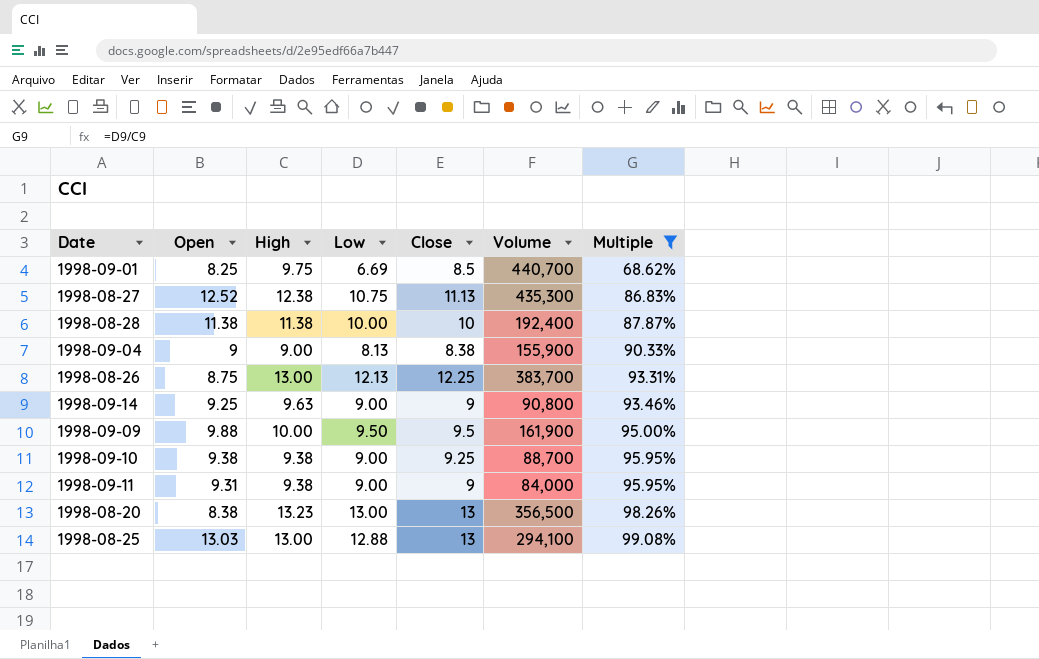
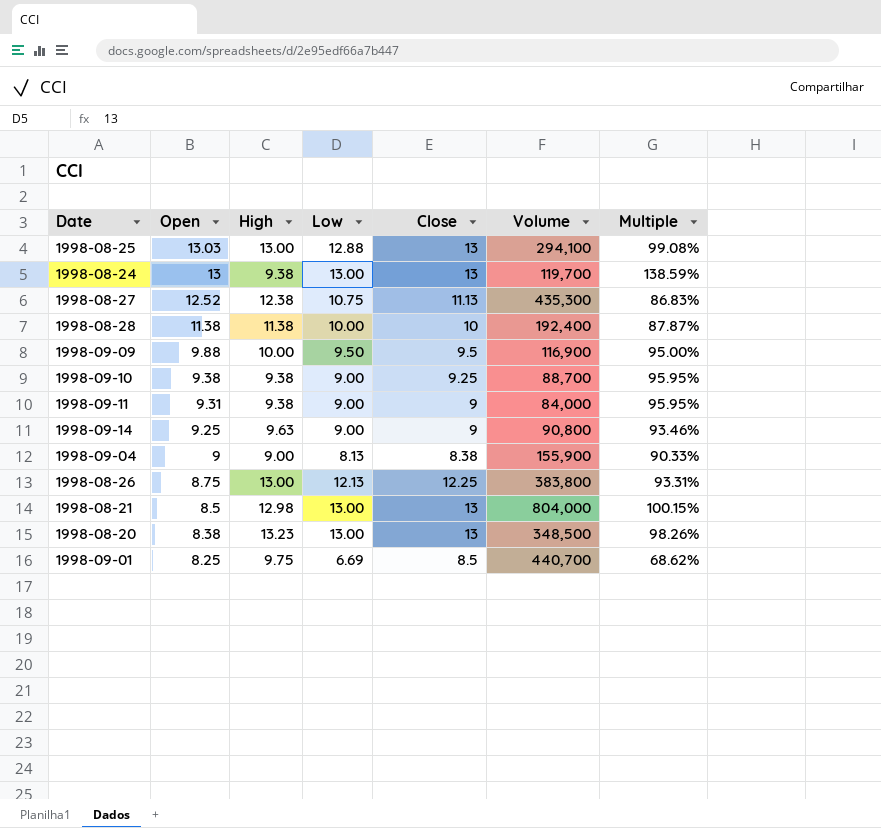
filter: Multiple <= 99.08% -> none
row order: Multiple ascending -> Open descending
1998-09-09 | Volume: 161,900 -> 116,900
1998-08-26 | Volume: 383,700 -> 383,800
1998-08-20 | Volume: 356,500 -> 348,500

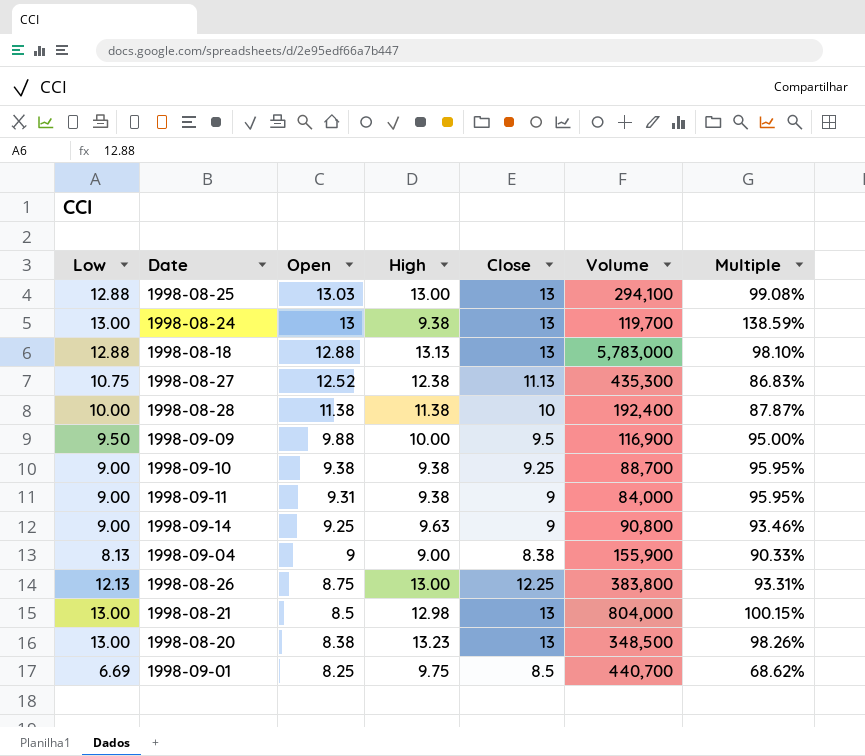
column Low | position: 4 -> 1
row 1998-08-18: none -> 12.88 | 12.88 | 13.13 | 13 | 5,783,000 | 98.10%

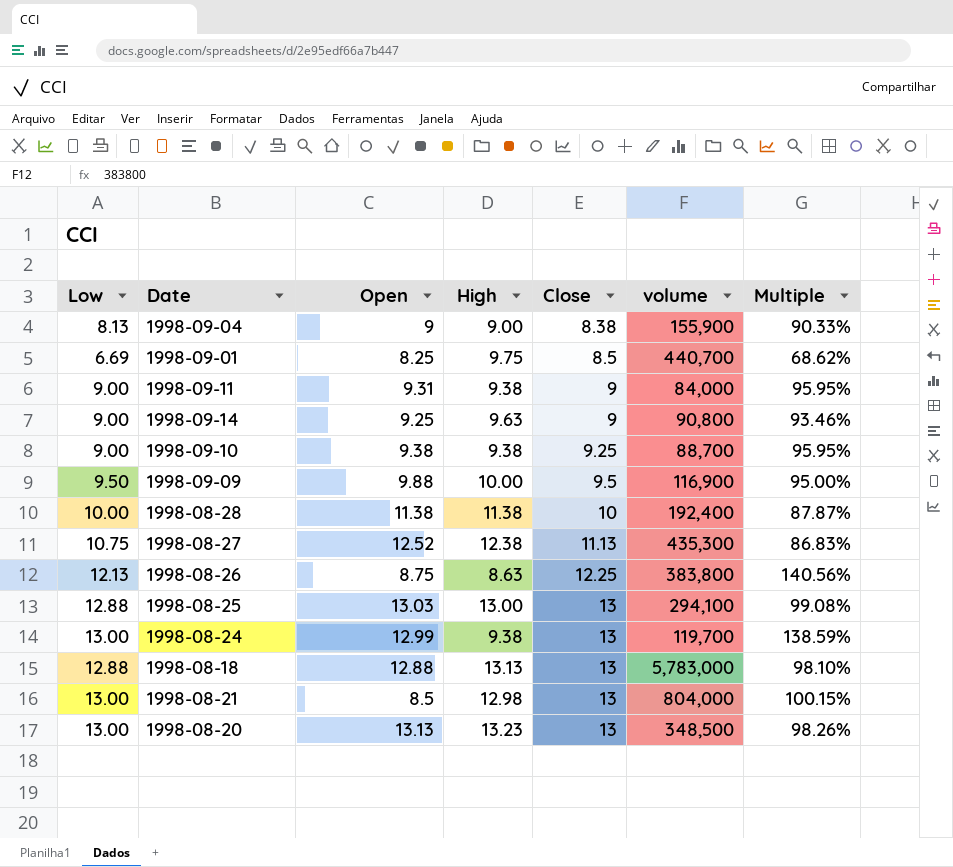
row order: Open descending -> Close ascending
column name: Volume -> volume
1998-08-26 | High: 13.00 -> 8.63
1998-08-26 | Multiple: 93.31% -> 140.56%
1998-08-24 | Open: 13 -> 12.99
1998-08-20 | Open: 8.38 -> 13.13

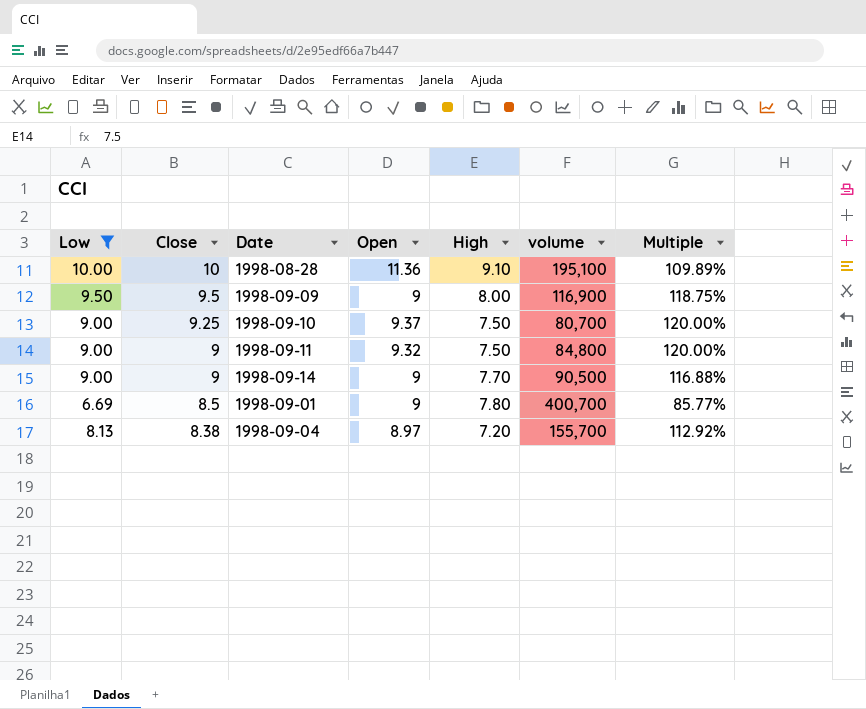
filter: none -> Low <= 10.00
row order: Close ascending -> Close descending
column Close | position: 5 -> 2
1998-08-28 | Open: 11.38 -> 11.36
1998-08-28 | High: 11.38 -> 9.10
1998-08-28 | volume: 192,400 -> 195,100
1998-08-28 | Multiple: 87.87% -> 109.89%
1998-09-09 | Open: 9.88 -> 9
1998-09-09 | High: 10.00 -> 8.00
1998-09-09 | Multiple: 95.00% -> 118.75%
1998-09-10 | Open: 9.38 -> 9.37
1998-09-10 | High: 9.38 -> 7.50
1998-09-10 | volume: 88,700 -> 80,700
1998-09-10 | Multiple: 95.95% -> 120.00%
1998-09-11 | Open: 9.31 -> 9.32
1998-09-11 | High: 9.38 -> 7.50
1998-09-11 | volume: 84,000 -> 84,800
1998-09-11 | Multiple: 95.95% -> 120.00%
1998-09-14 | Open: 9.25 -> 9
1998-09-14 | High: 9.63 -> 7.70
1998-09-14 | volume: 90,800 -> 90,500
1998-09-14 | Multiple: 93.46% -> 116.88%
1998-09-01 | Open: 8.25 -> 9
1998-09-01 | High: 9.75 -> 7.80
1998-09-01 | volume: 440,700 -> 400,700
1998-09-01 | Multiple: 68.62% -> 85.77%
1998-09-04 | Open: 9 -> 8.97
1998-09-04 | High: 9.00 -> 7.20
1998-09-04 | volume: 155,900 -> 155,700
1998-09-04 | Multiple: 90.33% -> 112.92%

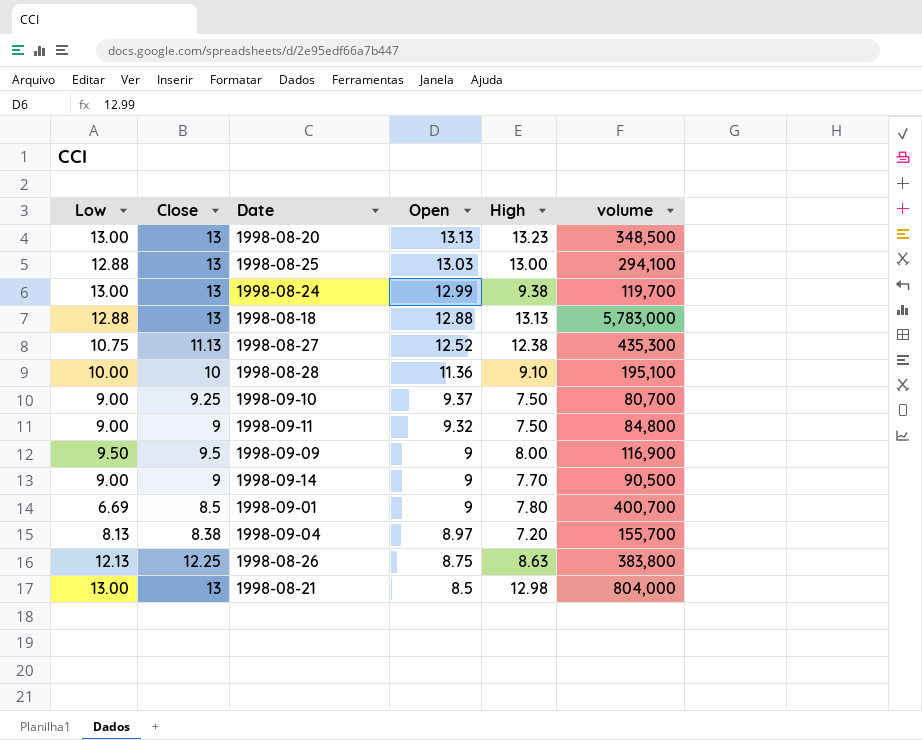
filter: Low <= 10.00 -> none
row order: Close descending -> Open descending
column Multiple | formula: [Low] / [High] -> none

